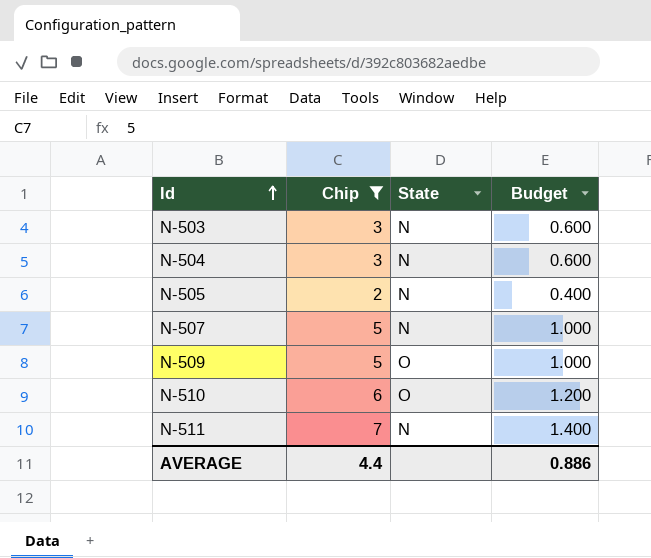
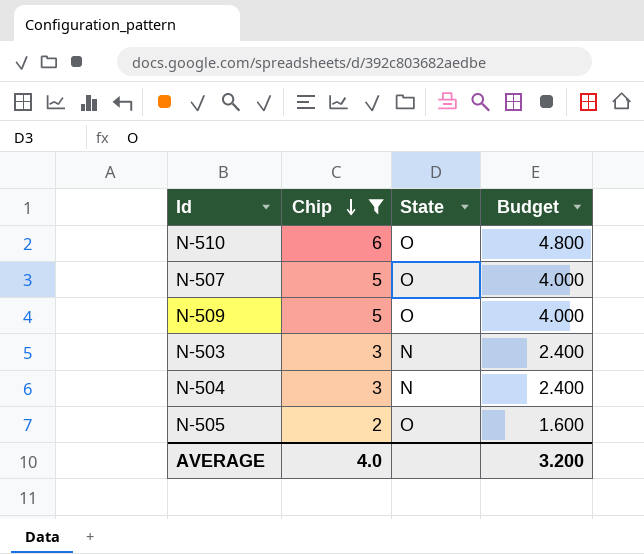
row order: Id ascending -> Chip descending
column Budget | formula: [Chip] * 0.2 -> [Chip] * 0.8
row N-511: 7 | N | 1.400 -> none
N-507 | State: N -> O
N-505 | State: N -> O
AVERAGE | Chip: 4.4 -> 4.0
AVERAGE | Budget: 0.886 -> 3.200

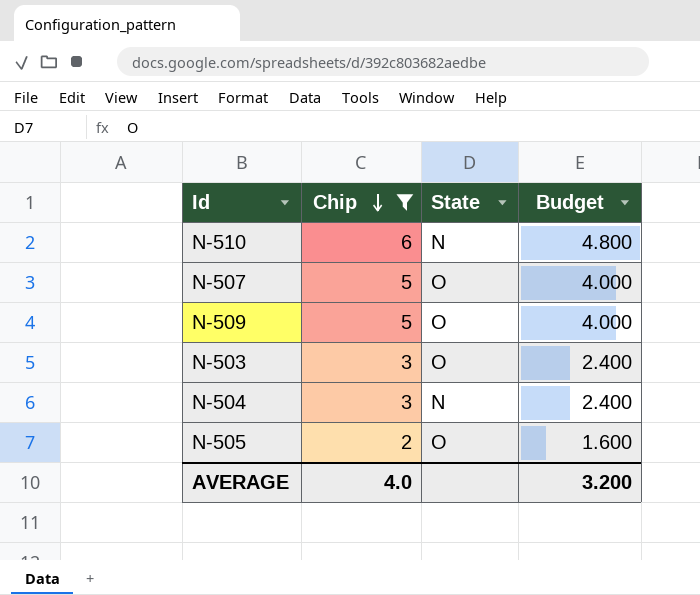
N-510 | State: O -> N
N-503 | State: N -> O

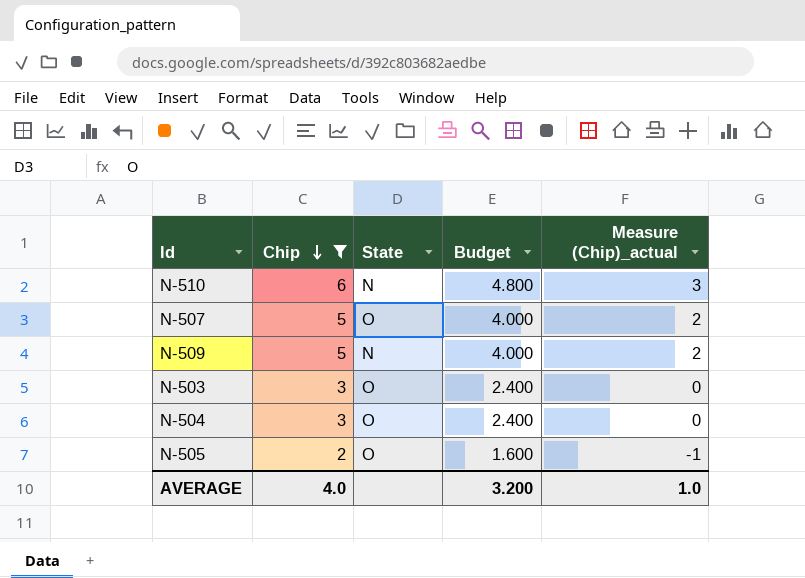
column Measure (Chip)_actual | formula: none -> [Chip] - 3
N-509 | State: O -> N
N-504 | State: N -> O

